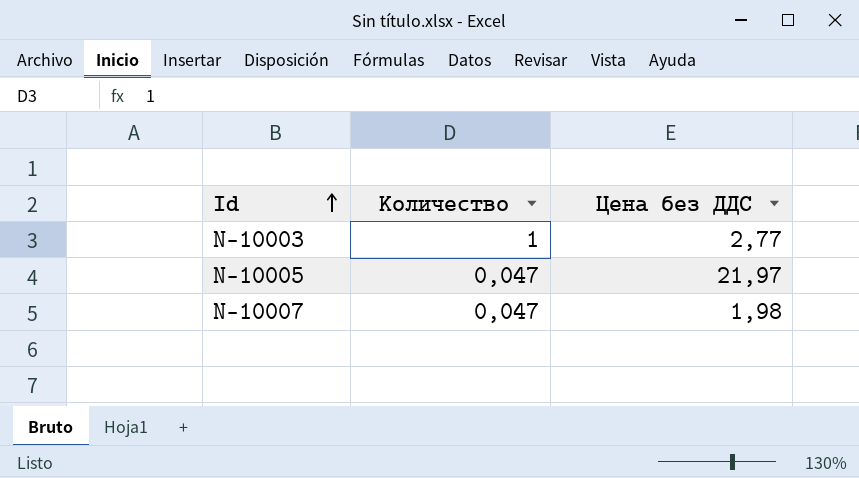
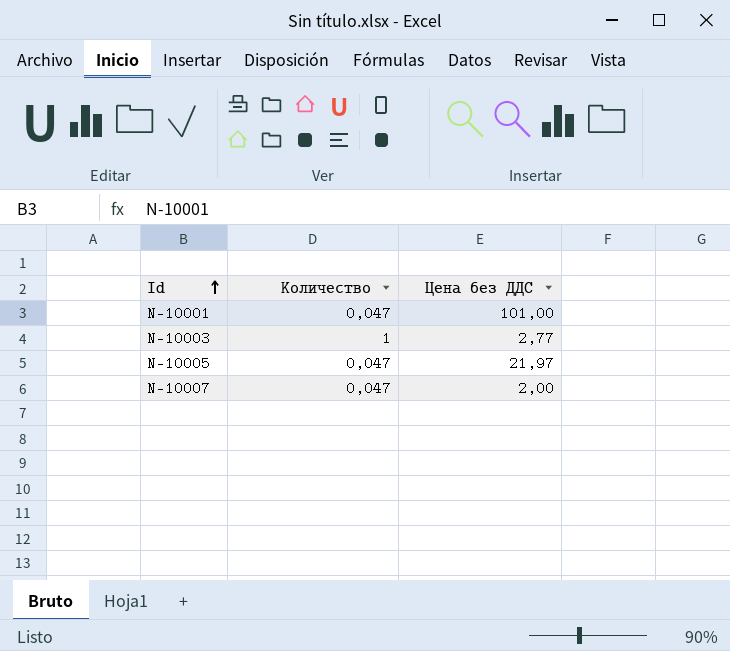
row N-10001: none -> 0,047 | 101,00
N-10007 | Цена без ДДС: 1,98 -> 2,00

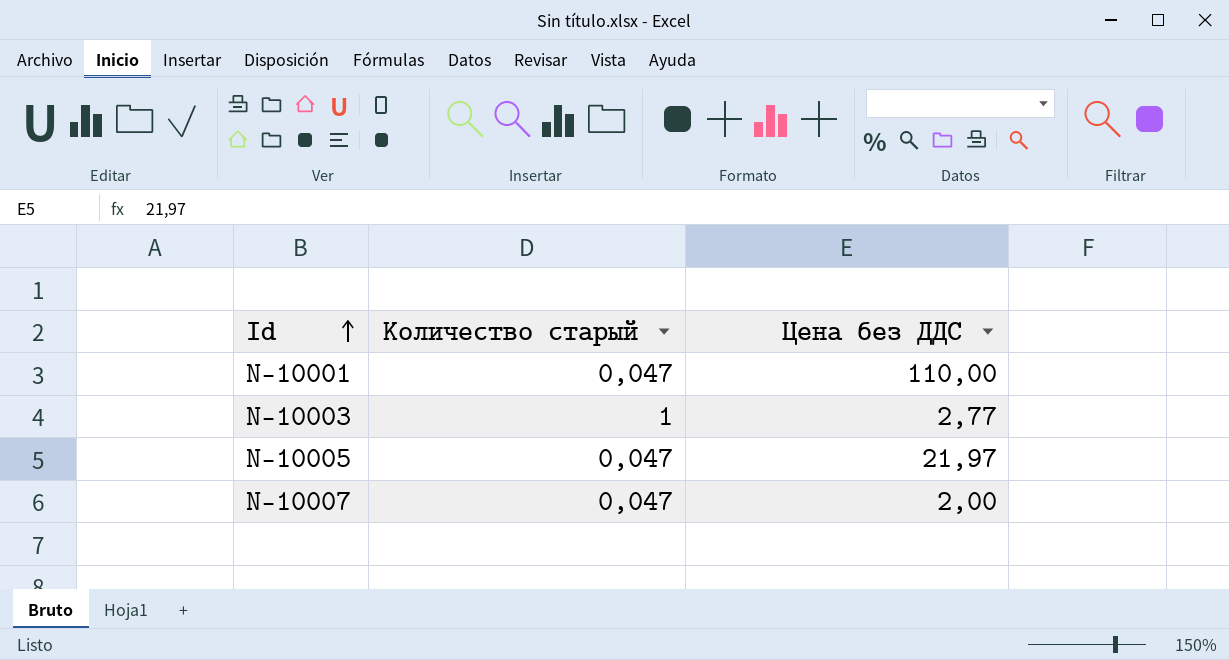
column name: Количество -> Количество старый
N-10001 | Цена без ДДС: 101,00 -> 110,00

